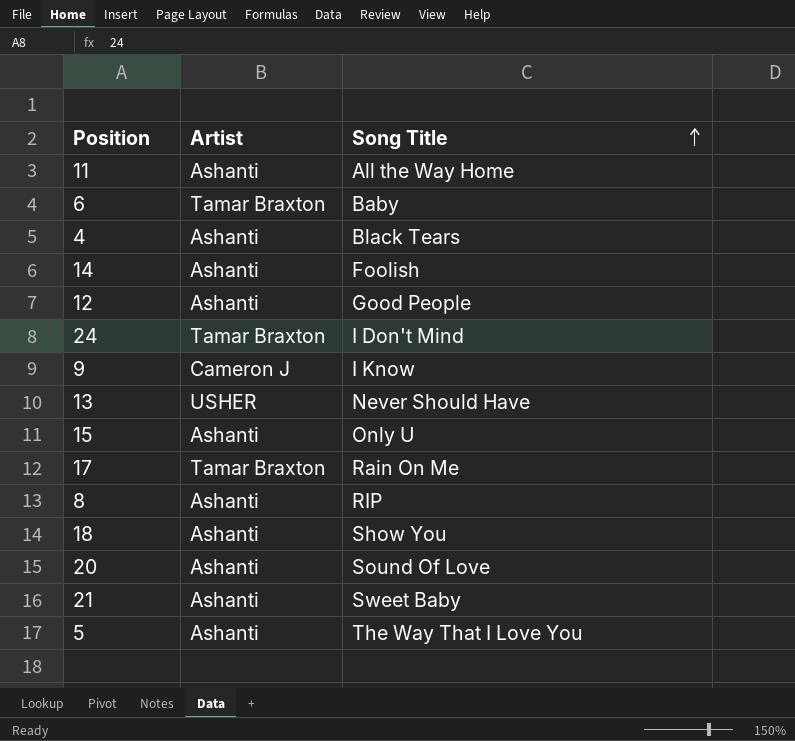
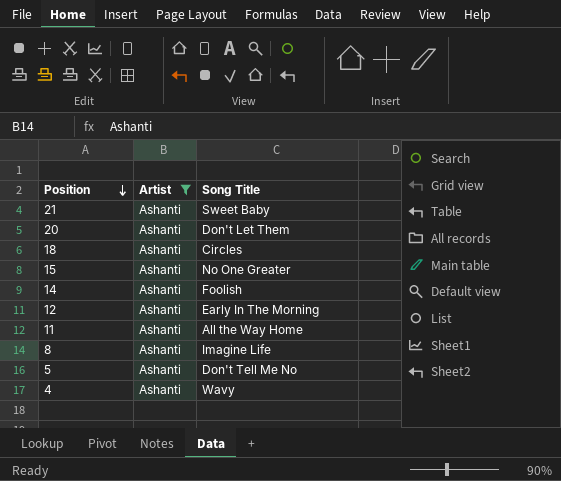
filter: none -> Artist = Ashanti
row order: Song Title ascending -> Position descending
20 | Song Title: Sound Of Love -> Don't Let Them
18 | Song Title: Show You -> Circles
15 | Song Title: Only U -> No One Greater
12 | Song Title: Good People -> Early In The Morning
8 | Song Title: RIP -> Imagine Life
5 | Song Title: The Way That I Love You -> Don't Tell Me No
4 | Song Title: Black Tears -> Wavy

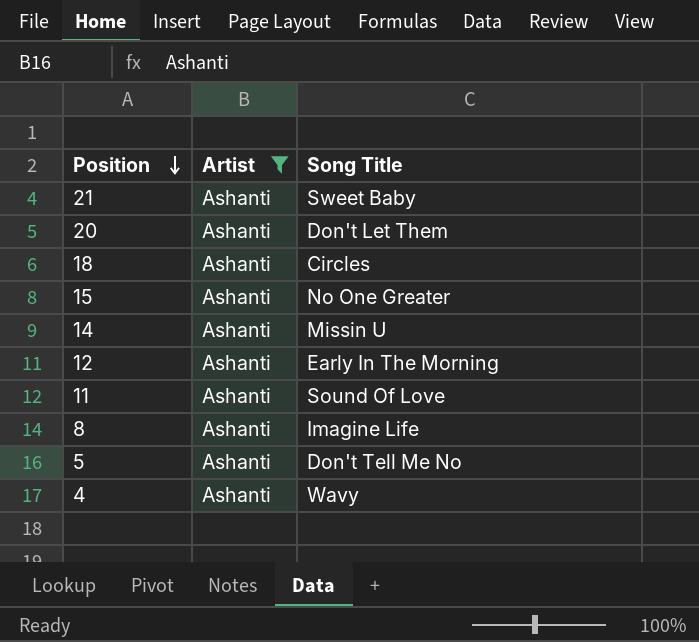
14 | Song Title: Foolish -> Missin U
11 | Song Title: All the Way Home -> Sound Of Love

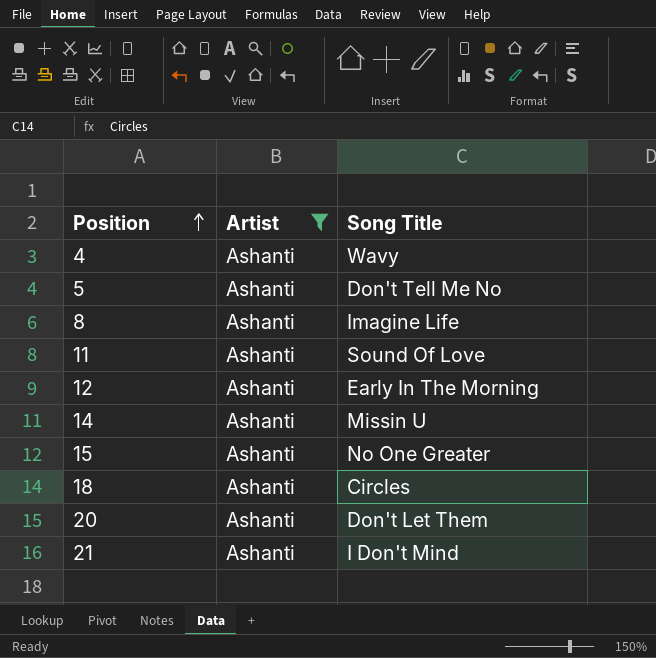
row order: Position descending -> Position ascending
21 | Song Title: Sweet Baby -> I Don't Mind

